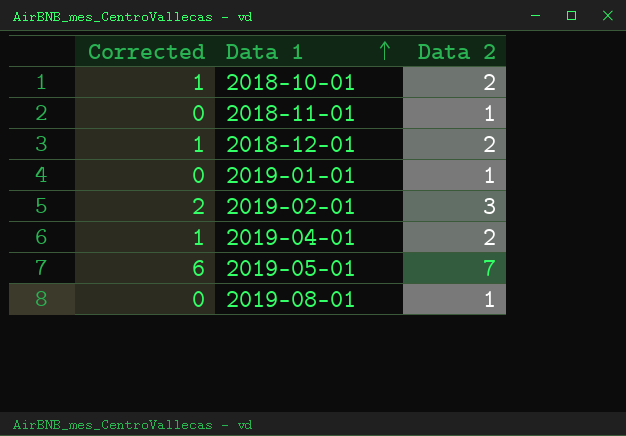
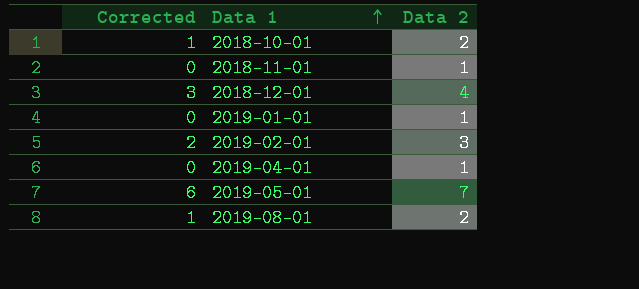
2018-12-01 | Corrected: 1 -> 3
2018-12-01 | Data 2: 2 -> 4
2019-04-01 | Corrected: 1 -> 0
2019-04-01 | Data 2: 2 -> 1
2019-08-01 | Corrected: 0 -> 1
2019-08-01 | Data 2: 1 -> 2

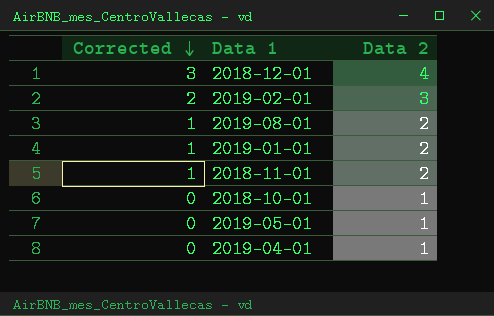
row order: Data 1 ascending -> Corrected descending
2019-01-01 | Corrected: 0 -> 1
2019-01-01 | Data 2: 1 -> 2
2018-11-01 | Corrected: 0 -> 1
2018-11-01 | Data 2: 1 -> 2
2018-10-01 | Corrected: 1 -> 0
2018-10-01 | Data 2: 2 -> 1
2019-05-01 | Corrected: 6 -> 0
2019-05-01 | Data 2: 7 -> 1

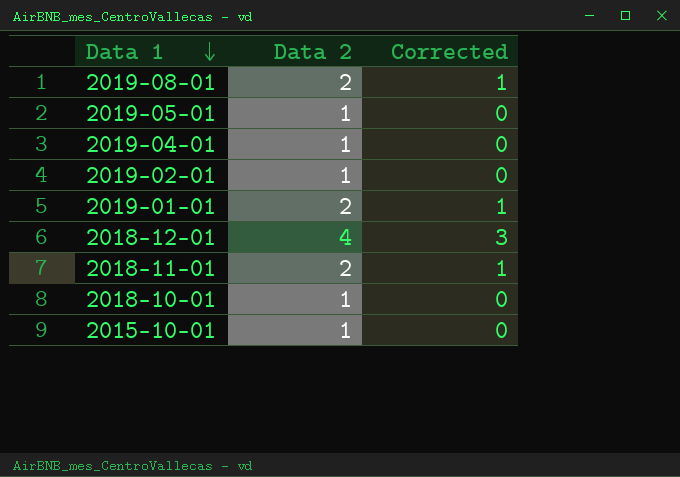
row order: Corrected descending -> Data 1 descending
column Corrected | position: 1 -> 3
2019-02-01 | Data 2: 3 -> 1
2019-02-01 | Corrected: 2 -> 0
row 2015-10-01: none -> 1 | 0

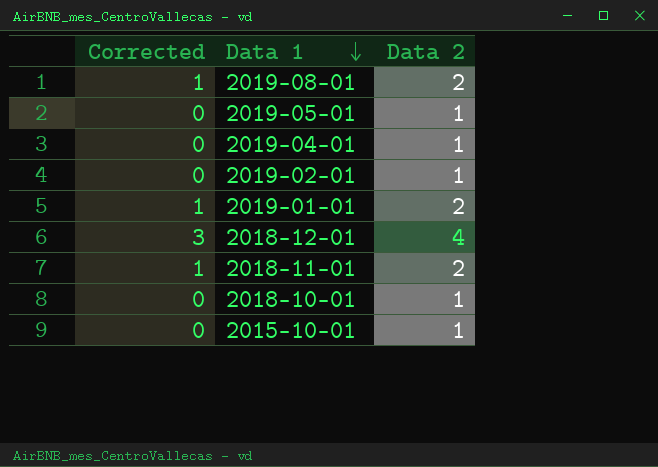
column Corrected | position: 3 -> 1

